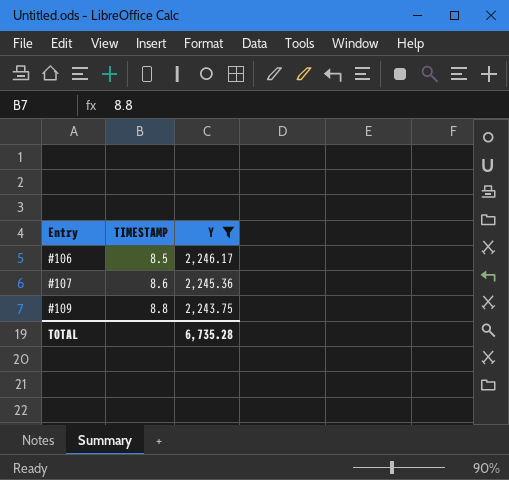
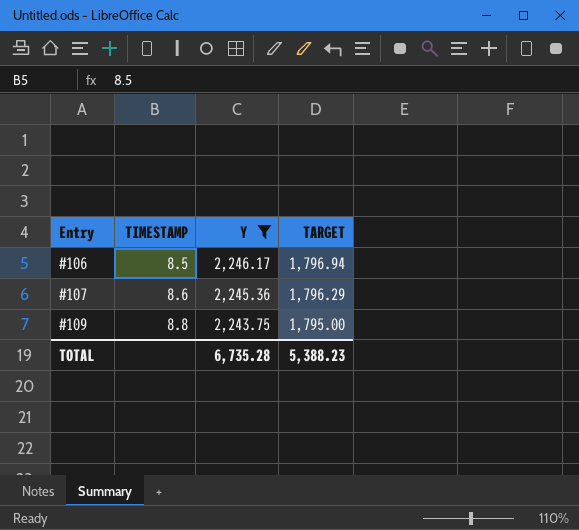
column TARGET | formula: none -> [Y] * 0.8

